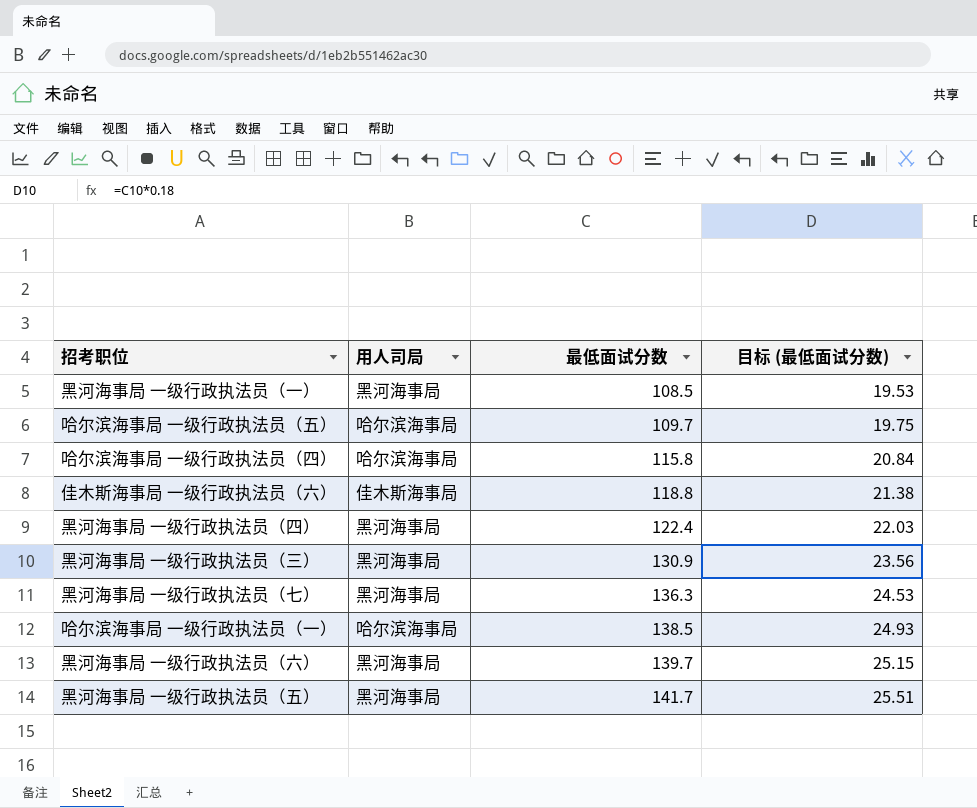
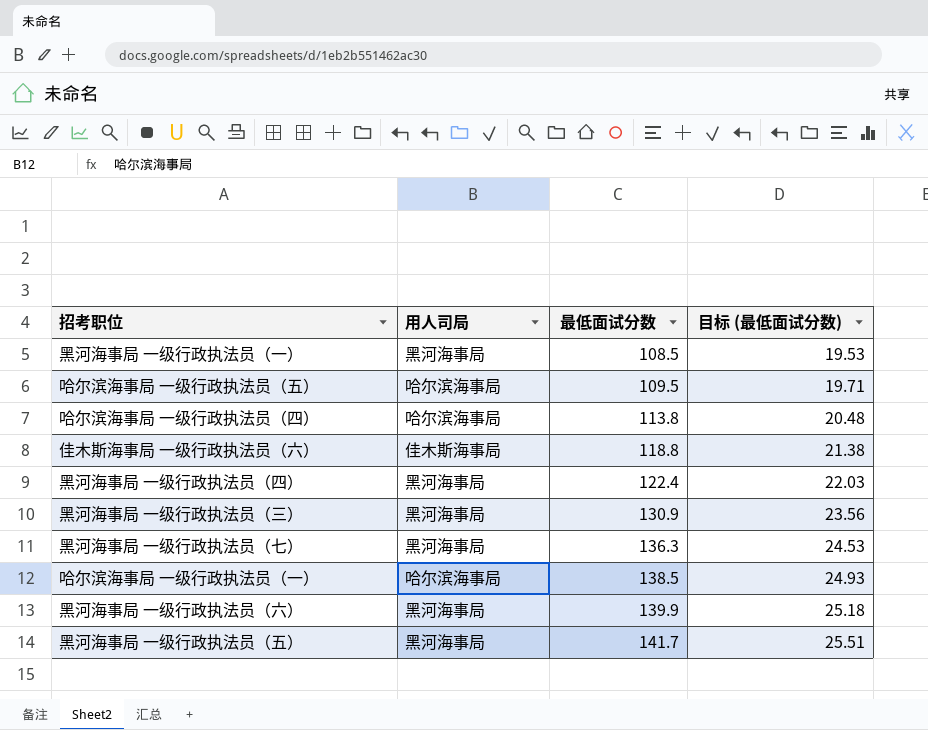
哈尔滨海事局 一级行政执法员（五） | 最低面试分数: 109.7 -> 109.5
哈尔滨海事局 一级行政执法员（五） | 目标 (最低面试分数): 19.75 -> 19.71
哈尔滨海事局 一级行政执法员（四） | 最低面试分数: 115.8 -> 113.8
哈尔滨海事局 一级行政执法员（四） | 目标 (最低面试分数): 20.84 -> 20.48
黑河海事局 一级行政执法员（六） | 最低面试分数: 139.7 -> 139.9
黑河海事局 一级行政执法员（六） | 目标 (最低面试分数): 25.15 -> 25.18

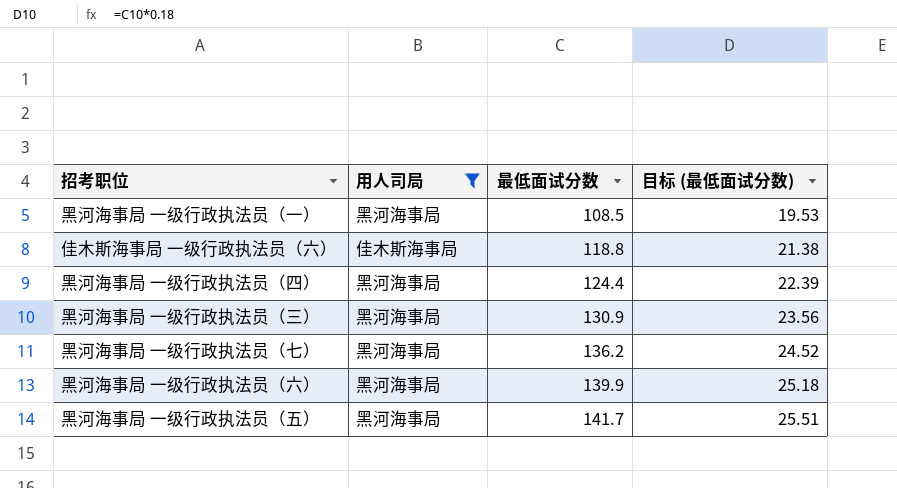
filter: none -> 用人司局 != 哈尔滨海事局
黑河海事局 一级行政执法员（四） | 最低面试分数: 122.4 -> 124.4
黑河海事局 一级行政执法员（四） | 目标 (最低面试分数): 22.03 -> 22.39
黑河海事局 一级行政执法员（七） | 最低面试分数: 136.3 -> 136.2
黑河海事局 一级行政执法员（七） | 目标 (最低面试分数): 24.53 -> 24.52

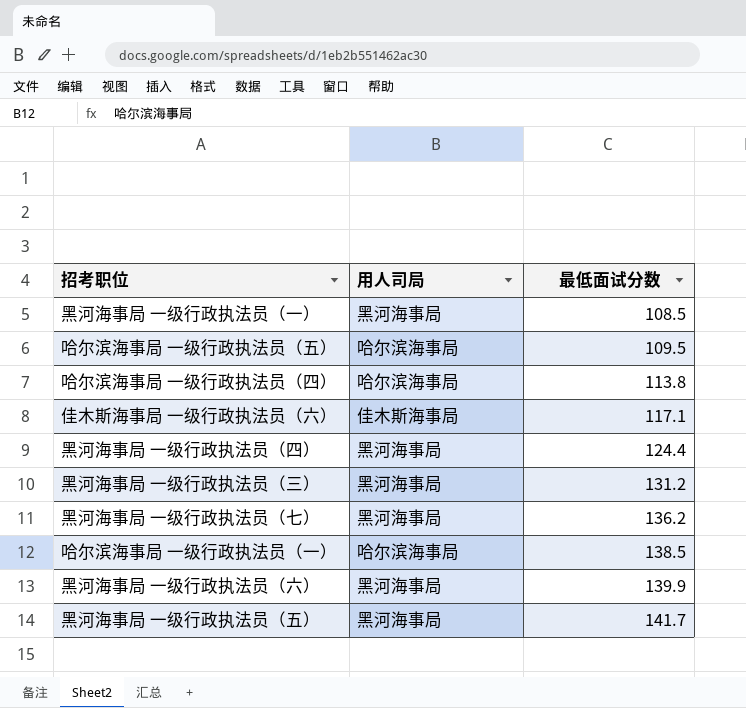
filter: 用人司局 != 哈尔滨海事局 -> none
column 目标 (最低面试分数) | formula: [最低面试分数] * 0.18 -> none
佳木斯海事局 一级行政执法员（六） | 最低面试分数: 118.8 -> 117.1
黑河海事局 一级行政执法员（三） | 最低面试分数: 130.9 -> 131.2

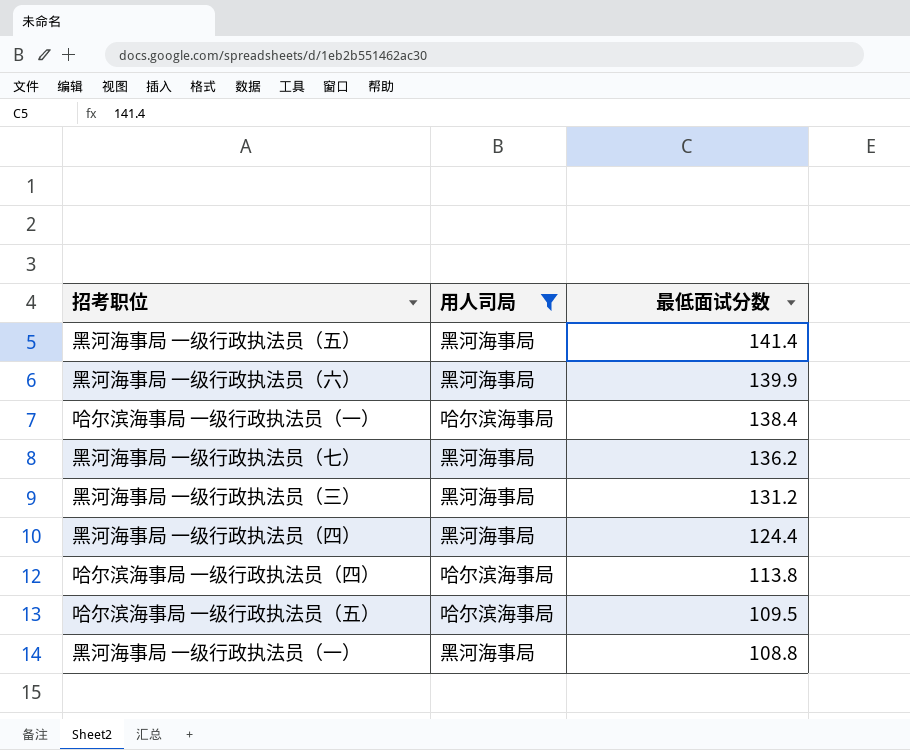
filter: none -> 用人司局 != 佳木斯海事局
row order: 最低面试分数 ascending -> 最低面试分数 descending
黑河海事局 一级行政执法员（五） | 最低面试分数: 141.7 -> 141.4
哈尔滨海事局 一级行政执法员（一） | 最低面试分数: 138.5 -> 138.4
黑河海事局 一级行政执法员（一） | 最低面试分数: 108.5 -> 108.8

